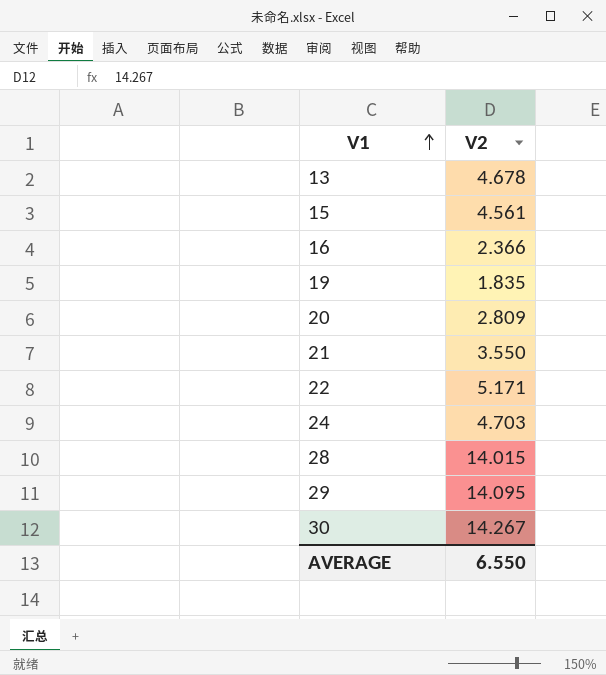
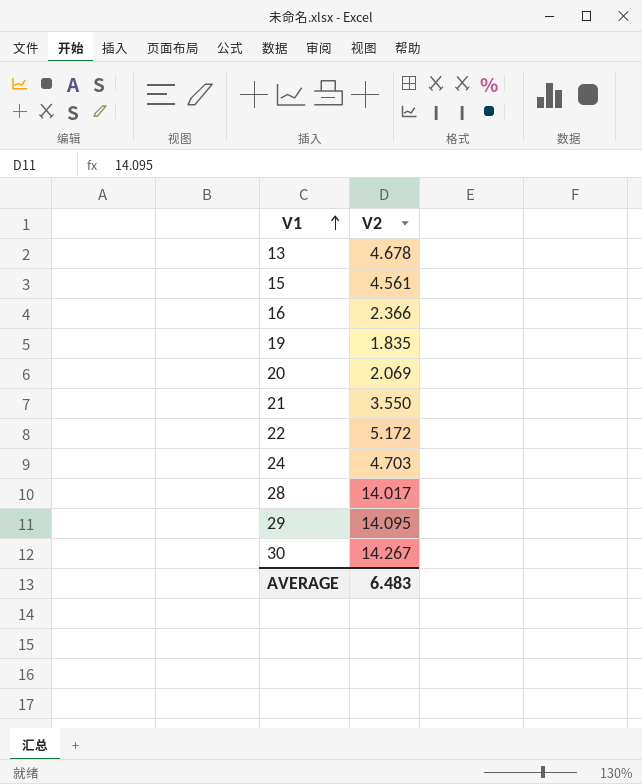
20 | V2: 2.809 -> 2.069
22 | V2: 5.171 -> 5.172
28 | V2: 14.015 -> 14.017
AVERAGE | V2: 6.550 -> 6.483

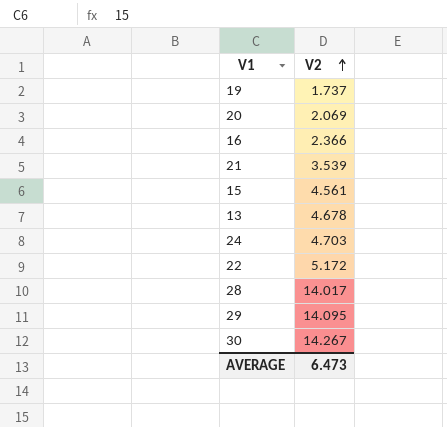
row order: V1 ascending -> V2 ascending
19 | V2: 1.835 -> 1.737
21 | V2: 3.550 -> 3.539
AVERAGE | V2: 6.483 -> 6.473

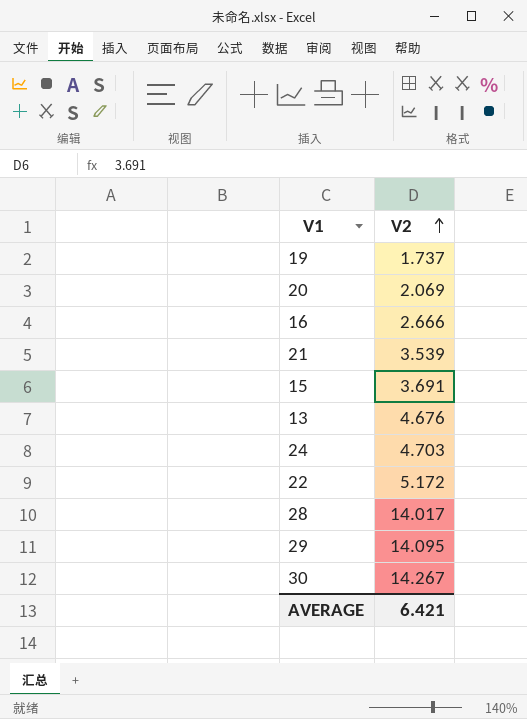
16 | V2: 2.366 -> 2.666
15 | V2: 4.561 -> 3.691
13 | V2: 4.678 -> 4.676
AVERAGE | V2: 6.473 -> 6.421

